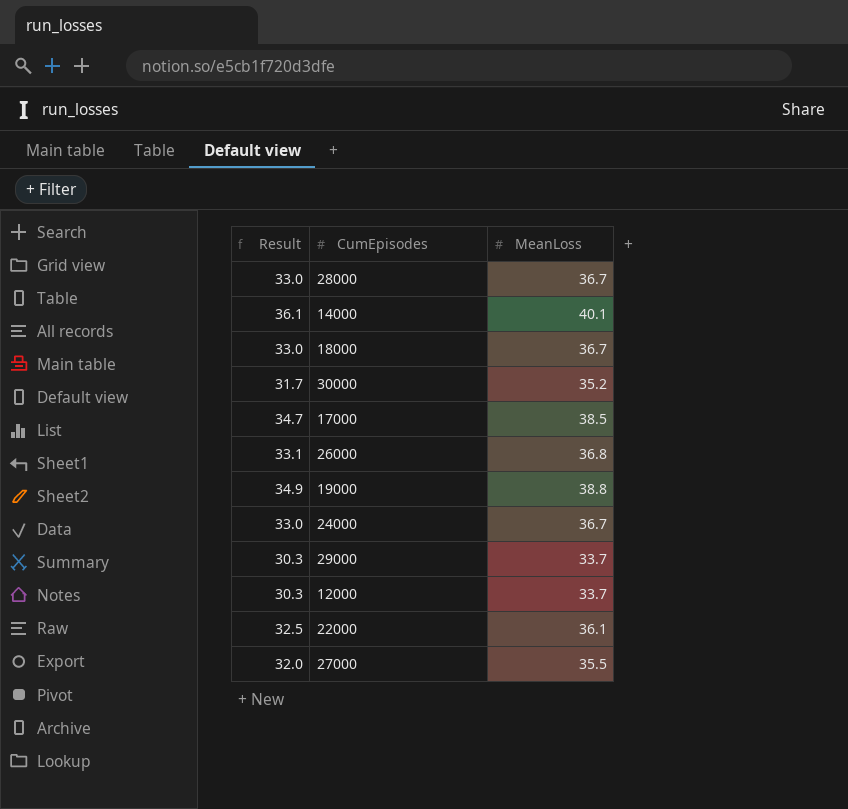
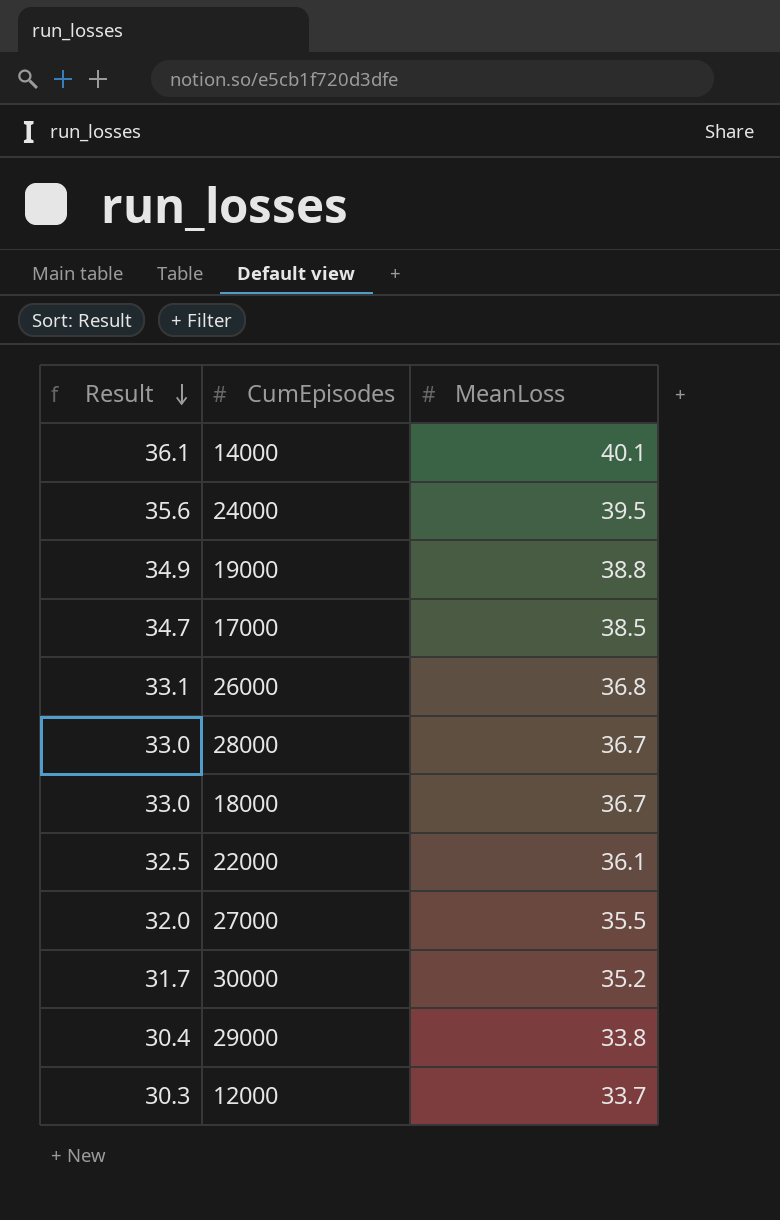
row order: none -> Result descending
24000 | Result: 33.0 -> 35.6
24000 | MeanLoss: 36.7 -> 39.5
29000 | Result: 30.3 -> 30.4
29000 | MeanLoss: 33.7 -> 33.8

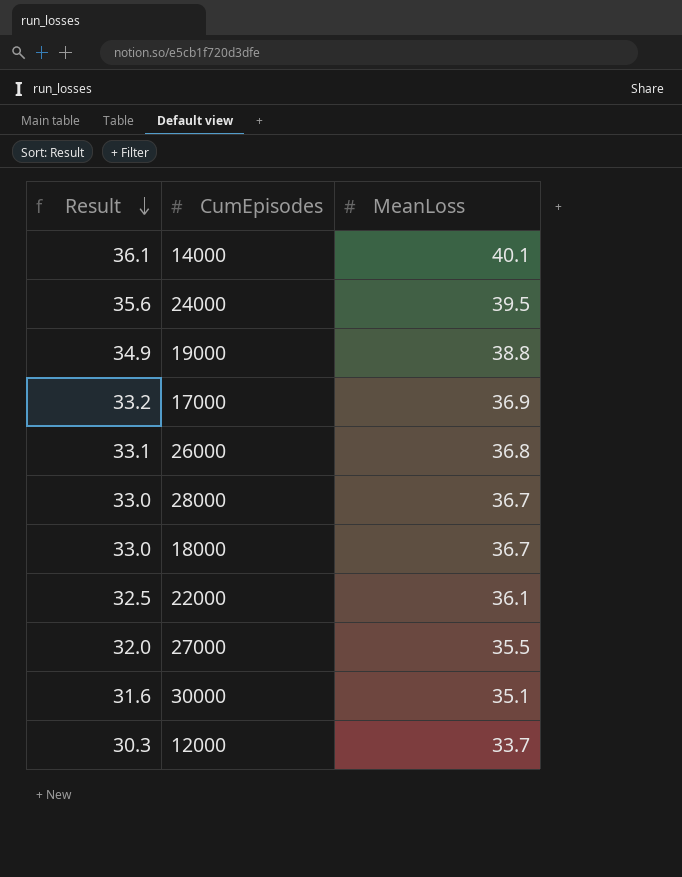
row 29000: 30.4 | 33.8 -> none
17000 | Result: 34.7 -> 33.2
17000 | MeanLoss: 38.5 -> 36.9
30000 | Result: 31.7 -> 31.6
30000 | MeanLoss: 35.2 -> 35.1

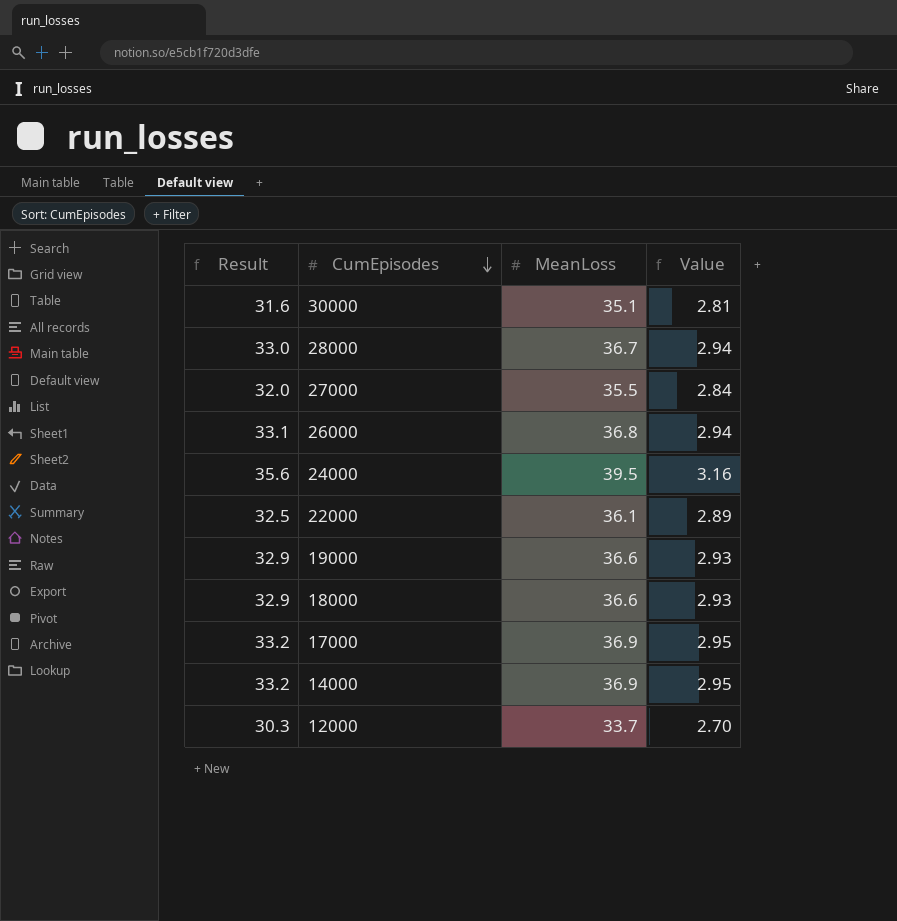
row order: Result descending -> CumEpisodes descending
column Value | formula: none -> [MeanLoss] * 0.08
19000 | Result: 34.9 -> 32.9
19000 | MeanLoss: 38.8 -> 36.6
18000 | Result: 33.0 -> 32.9
18000 | MeanLoss: 36.7 -> 36.6
14000 | Result: 36.1 -> 33.2
14000 | MeanLoss: 40.1 -> 36.9

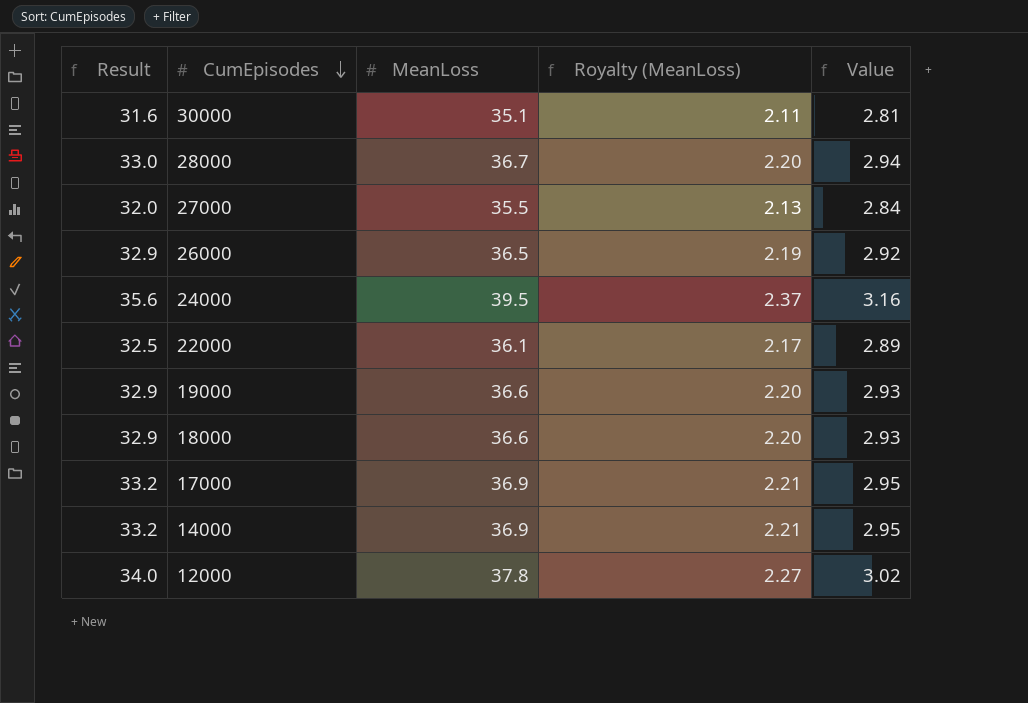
column Royalty (MeanLoss) | formula: none -> [MeanLoss] * 0.06
26000 | Result: 33.1 -> 32.9
26000 | MeanLoss: 36.8 -> 36.5
26000 | Value: 2.94 -> 2.92
12000 | Result: 30.3 -> 34.0
12000 | MeanLoss: 33.7 -> 37.8
12000 | Value: 2.70 -> 3.02

